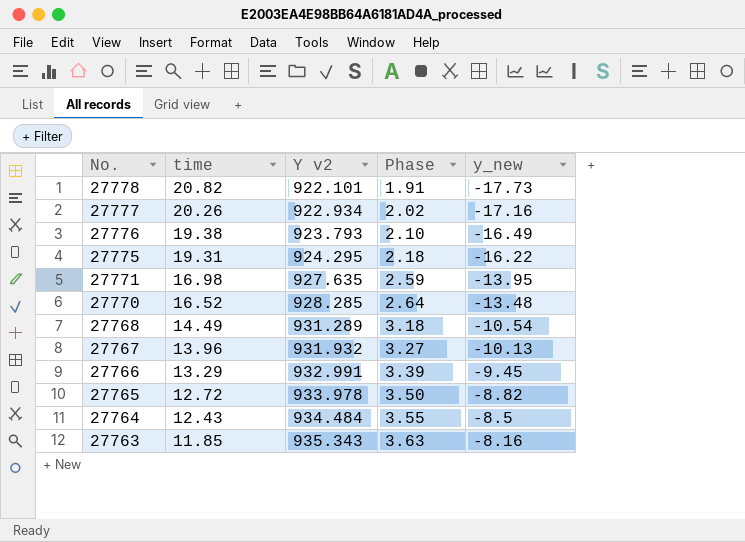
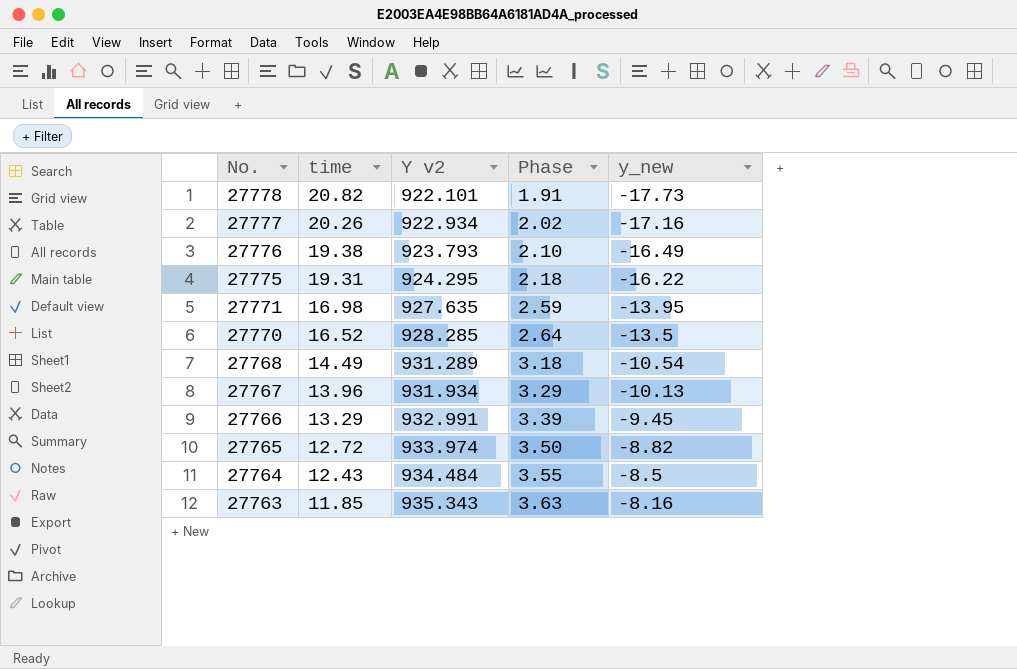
27770 | y_new: -13.48 -> -13.5
27767 | Y v2: 931.932 -> 931.934
27767 | Phase: 3.27 -> 3.29
27765 | Y v2: 933.978 -> 933.974

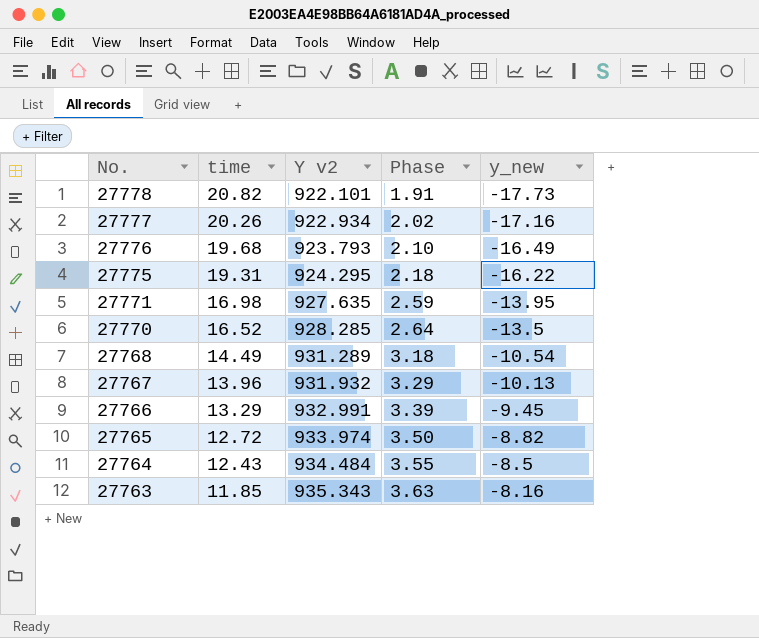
27776 | time: 19.38 -> 19.68
27767 | Y v2: 931.934 -> 931.932

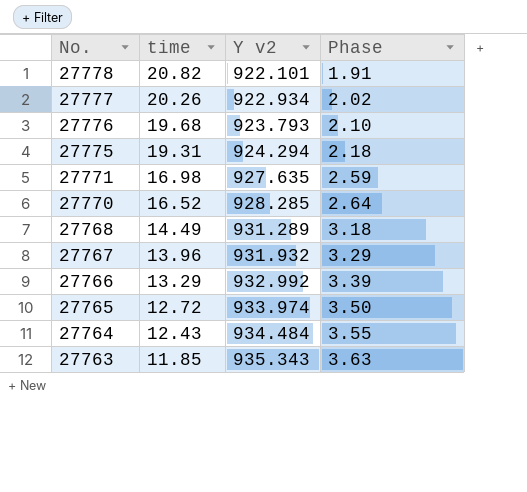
column y_new | position: 5 -> none
27775 | Y v2: 924.295 -> 924.294
27766 | Y v2: 932.991 -> 932.992

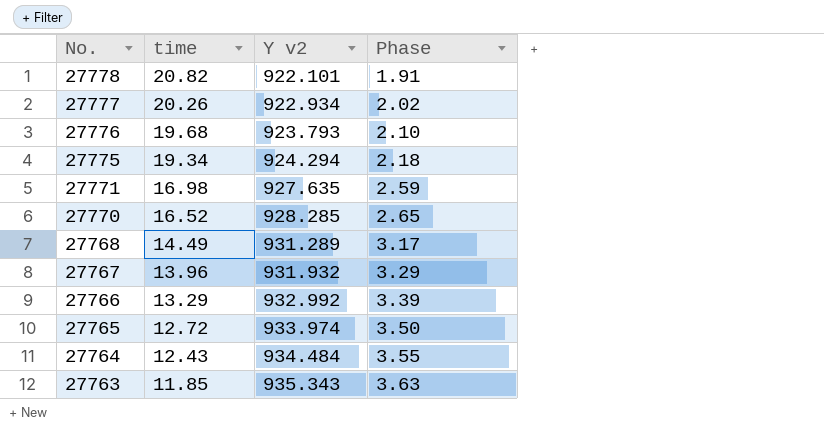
27775 | time: 19.31 -> 19.34
27770 | Phase: 2.64 -> 2.65
27768 | Phase: 3.18 -> 3.17

